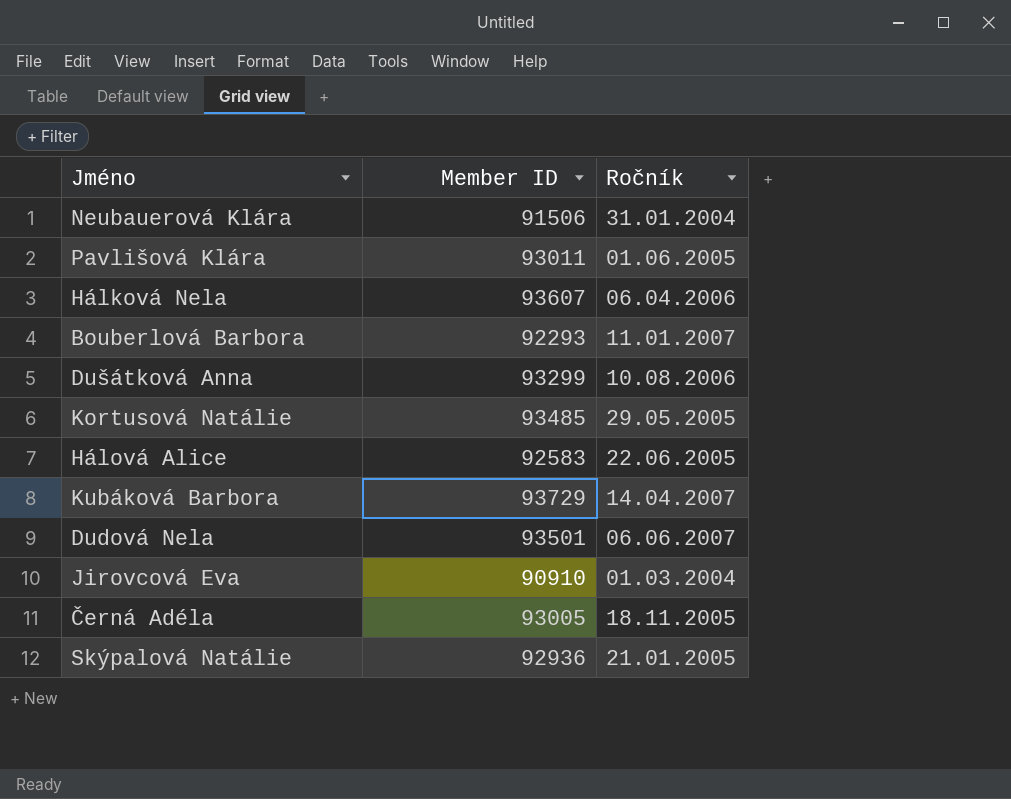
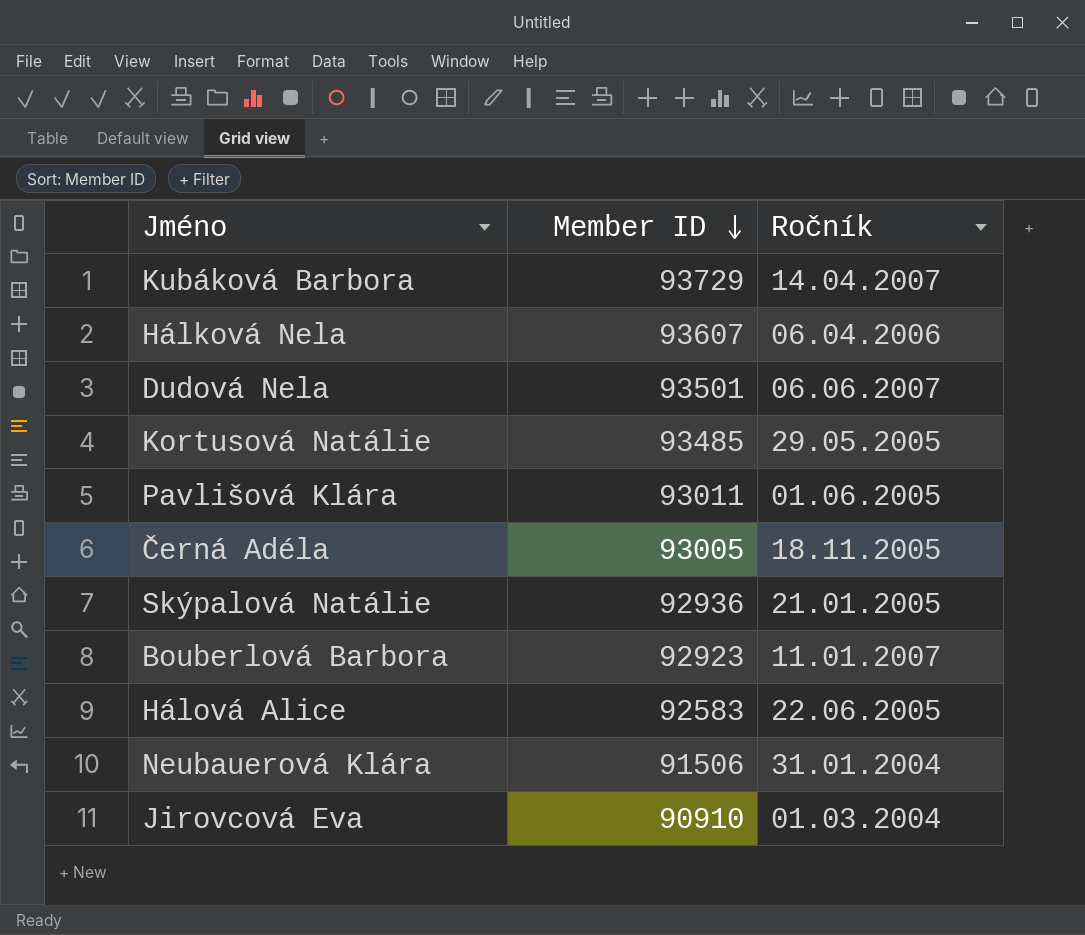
row order: none -> Member ID descending
row Dušátková Anna: 93299 | 10.08.2006 -> none
Bouberlová Barbora | Member ID: 92293 -> 92923

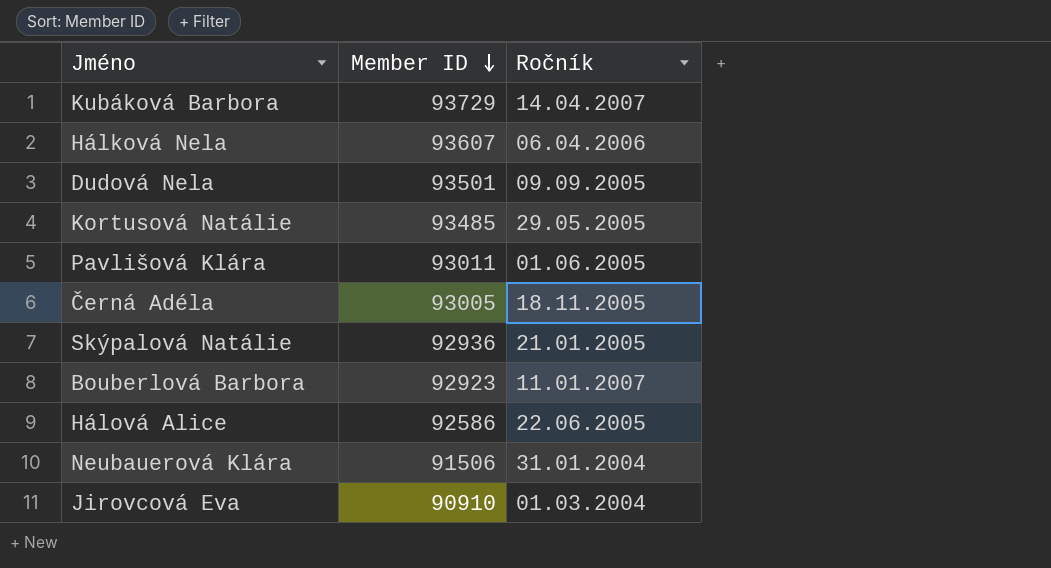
Dudová Nela | Ročník: 06.06.2007 -> 09.09.2005
Hálová Alice | Member ID: 92583 -> 92586

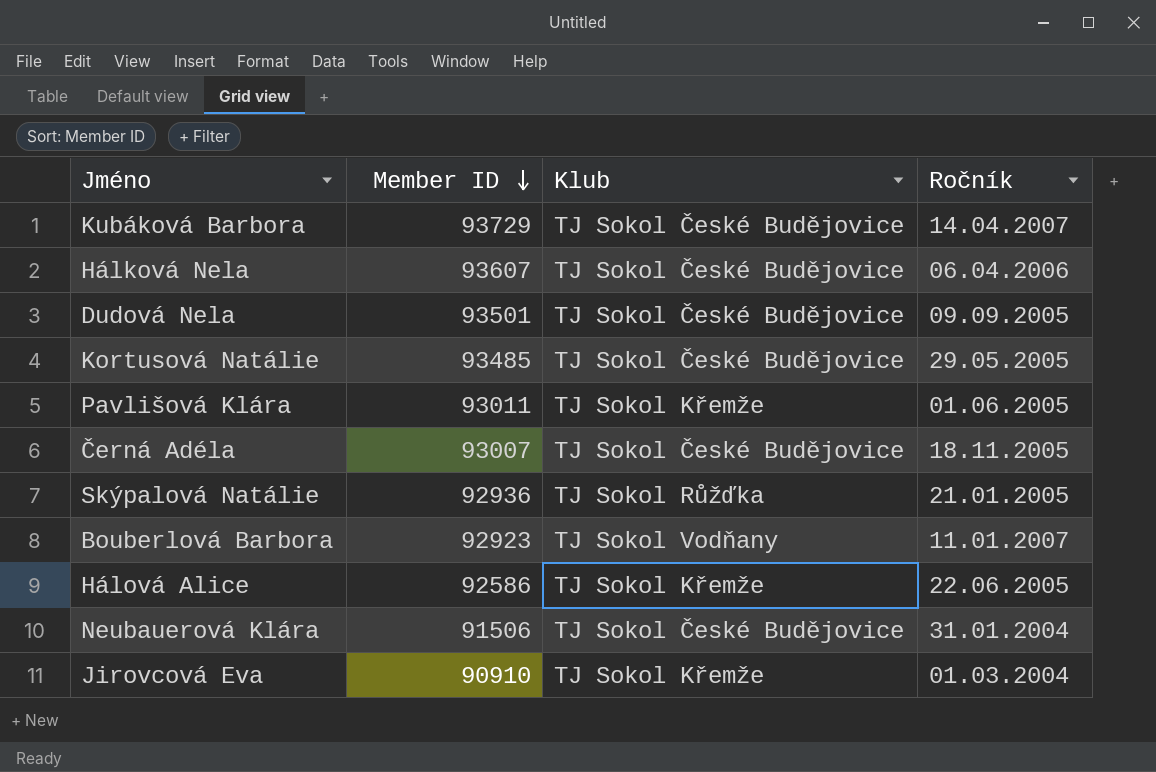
column Klub | position: none -> 3
Černá Adéla | Member ID: 93005 -> 93007

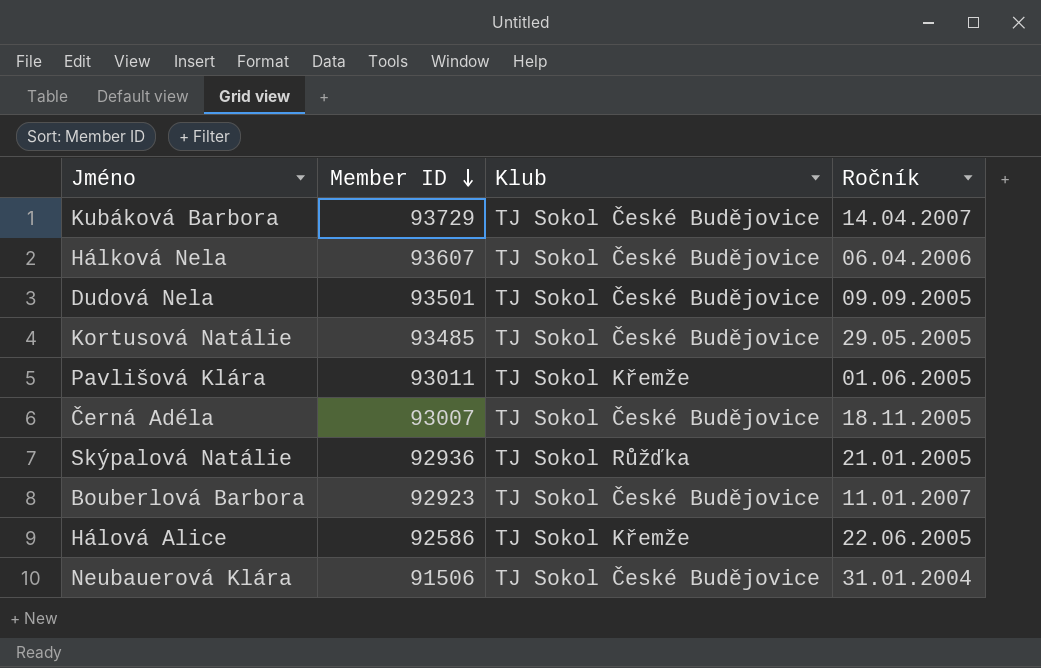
row Jirovcová Eva: 90910 | TJ Sokol Křemže | 01.03.2004 -> none
Bouberlová Barbora | Klub: TJ Sokol Vodňany -> TJ Sokol České Budějovice

